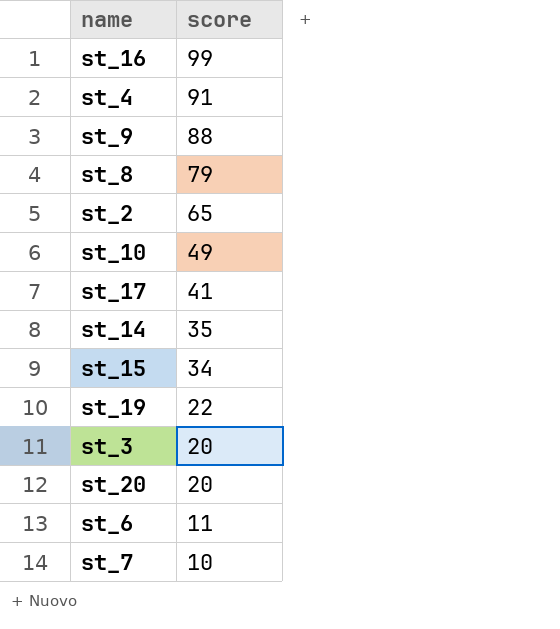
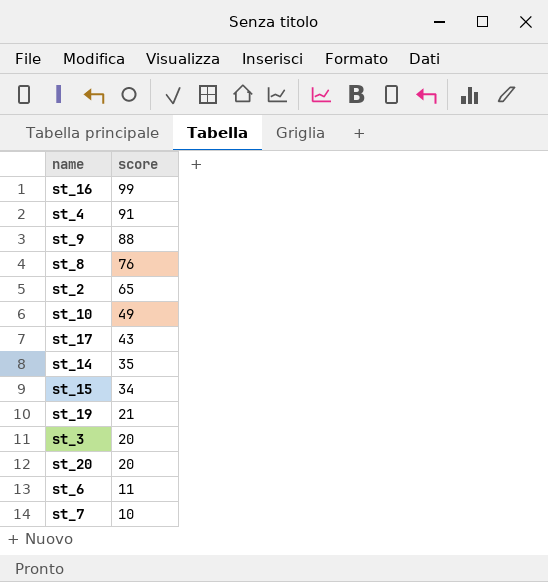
st_8 | score: 79 -> 76
st_17 | score: 41 -> 43
st_19 | score: 22 -> 21

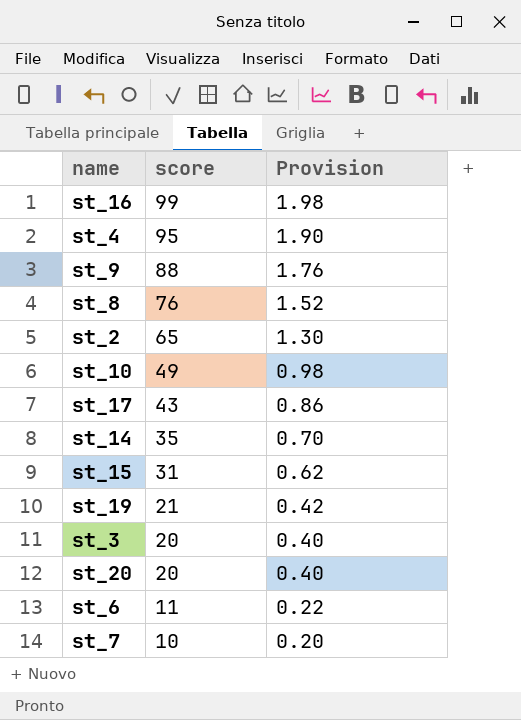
column Provision | formula: none -> [score] * 0.02
st_4 | score: 91 -> 95
st_15 | score: 34 -> 31

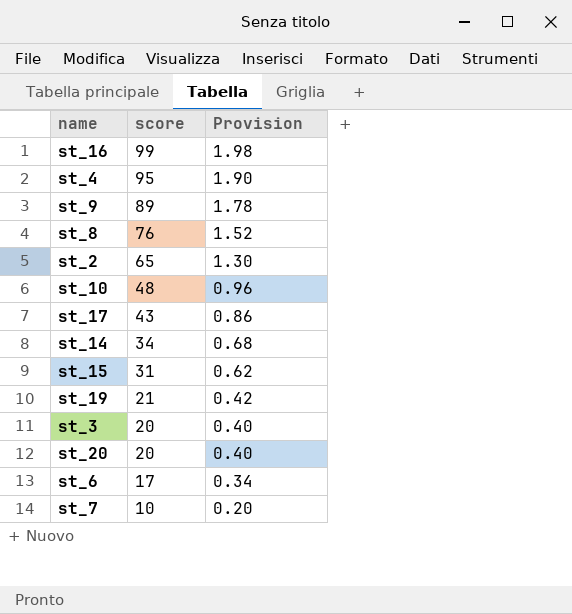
st_9 | score: 88 -> 89
st_9 | Provision: 1.76 -> 1.78
st_10 | score: 49 -> 48
st_10 | Provision: 0.98 -> 0.96
st_14 | score: 35 -> 34
st_14 | Provision: 0.70 -> 0.68
st_6 | score: 11 -> 17
st_6 | Provision: 0.22 -> 0.34

